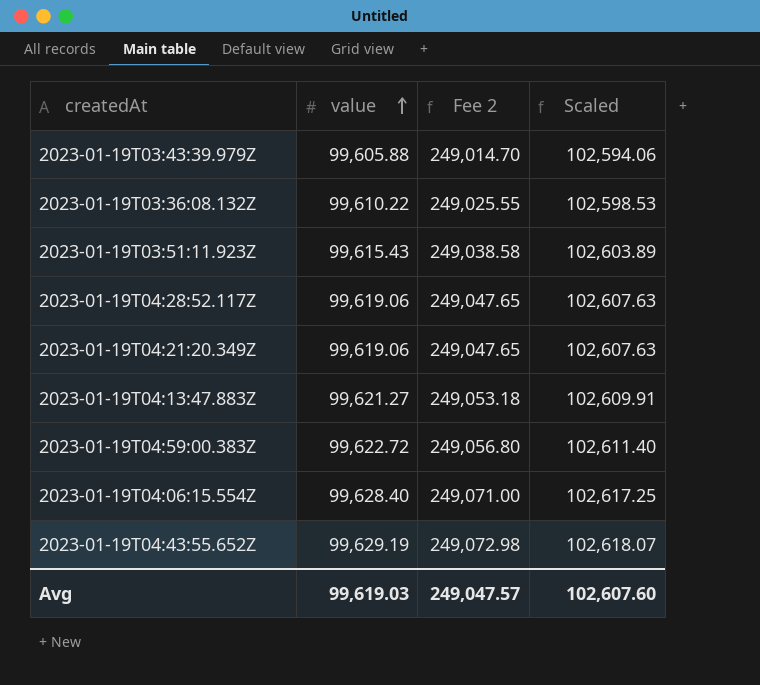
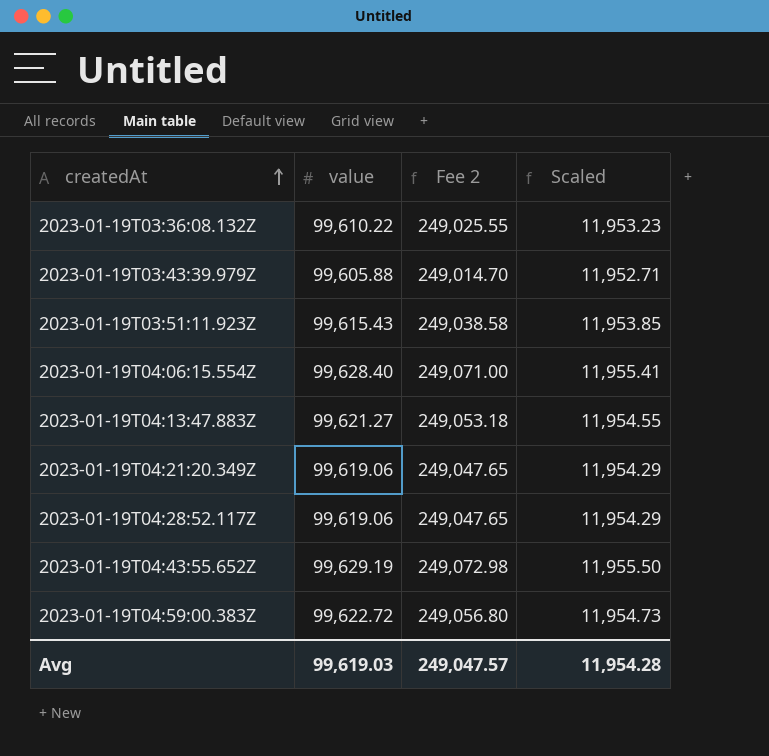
row order: value ascending -> createdAt ascending
column Scaled | formula: [value] * 1.03 -> [value] * 0.12
Avg | Scaled: 102,607.60 -> 11,954.28

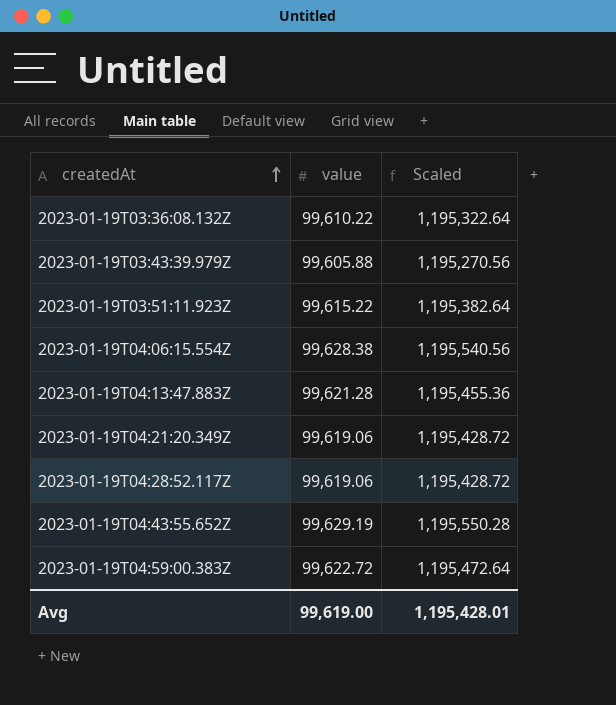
column Fee 2 | formula: [value] * 2.5 -> none
column Scaled | formula: [value] * 0.12 -> [value] * 12
2023-01-19T03:51:11.923Z | value: 99,615.43 -> 99,615.22
2023-01-19T04:06:15.554Z | value: 99,628.40 -> 99,628.38
2023-01-19T04:13:47.883Z | value: 99,621.27 -> 99,621.28
Avg | value: 99,619.03 -> 99,619.00
Avg | Scaled: 11,954.28 -> 1,195,428.01

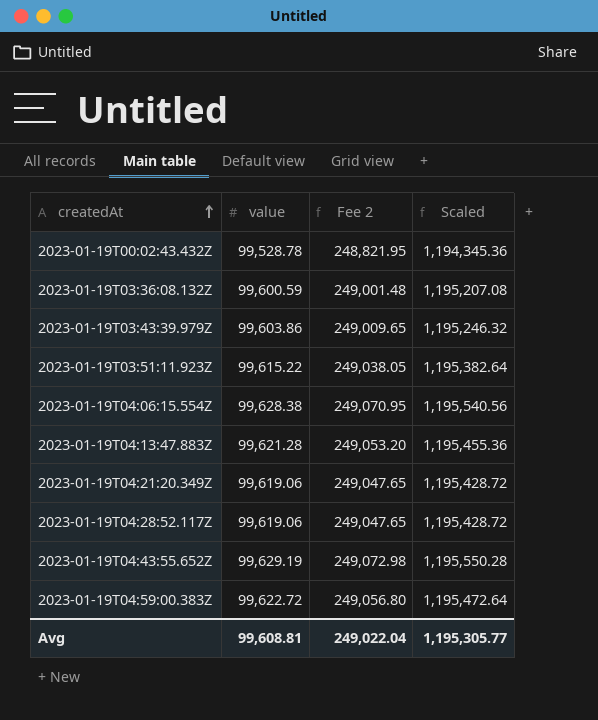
column Fee 2 | formula: none -> [value] * 2.5
row 2023-01-19T00:02:43.432Z: none -> 99,528.78 | 248,821.95 | 1,194,345.36
2023-01-19T03:36:08.132Z | value: 99,610.22 -> 99,600.59
2023-01-19T03:36:08.132Z | Scaled: 1,195,322.64 -> 1,195,207.08
2023-01-19T03:43:39.979Z | value: 99,605.88 -> 99,603.86
2023-01-19T03:43:39.979Z | Scaled: 1,195,270.56 -> 1,195,246.32
Avg | value: 99,619.00 -> 99,608.81
Avg | Scaled: 1,195,428.01 -> 1,195,305.77

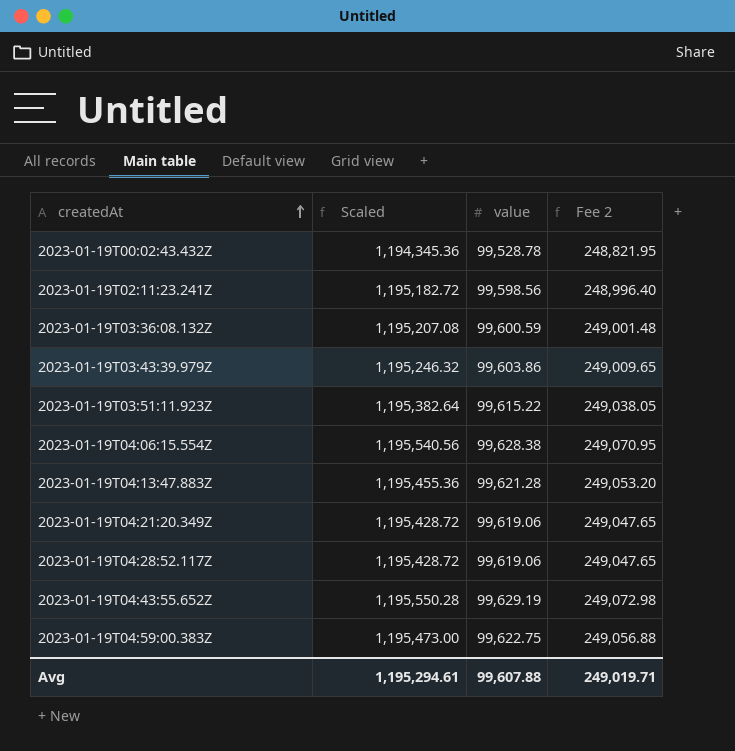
column Scaled | position: 4 -> 2
row 2023-01-19T02:11:23.241Z: none -> 1,195,182.72 | 99,598.56 | 248,996.40
2023-01-19T04:59:00.383Z | Scaled: 1,195,472.64 -> 1,195,473.00
2023-01-19T04:59:00.383Z | value: 99,622.72 -> 99,622.75
2023-01-19T04:59:00.383Z | Fee 2: 249,056.80 -> 249,056.88
Avg | Scaled: 1,195,305.77 -> 1,195,294.61
Avg | value: 99,608.81 -> 99,607.88
Avg | Fee 2: 249,022.04 -> 249,019.71

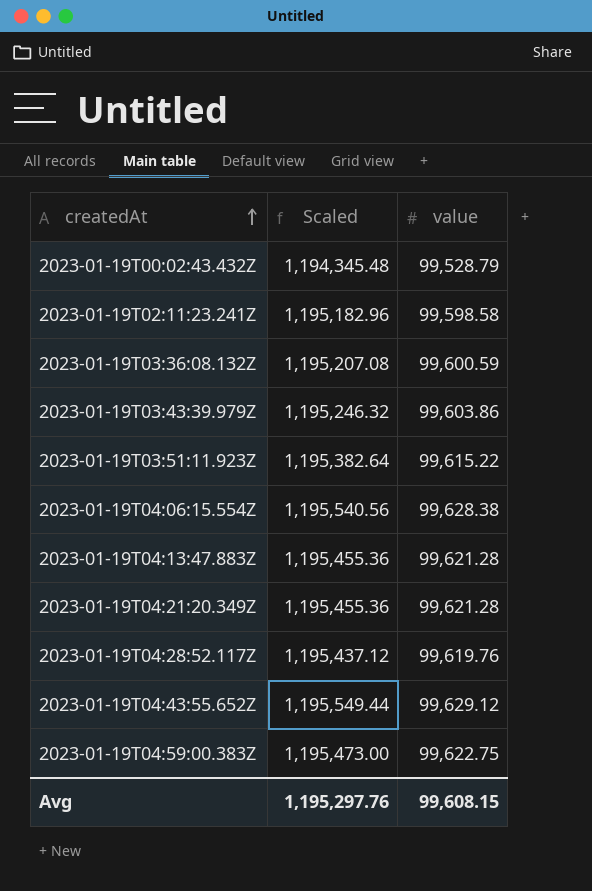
column Fee 2 | formula: [value] * 2.5 -> none
2023-01-19T00:02:43.432Z | Scaled: 1,194,345.36 -> 1,194,345.48
2023-01-19T00:02:43.432Z | value: 99,528.78 -> 99,528.79
2023-01-19T02:11:23.241Z | Scaled: 1,195,182.72 -> 1,195,182.96
2023-01-19T02:11:23.241Z | value: 99,598.56 -> 99,598.58
2023-01-19T04:21:20.349Z | Scaled: 1,195,428.72 -> 1,195,455.36
2023-01-19T04:21:20.349Z | value: 99,619.06 -> 99,621.28
2023-01-19T04:28:52.117Z | Scaled: 1,195,428.72 -> 1,195,437.12
2023-01-19T04:28:52.117Z | value: 99,619.06 -> 99,619.76
2023-01-19T04:43:55.652Z | Scaled: 1,195,550.28 -> 1,195,549.44
2023-01-19T04:43:55.652Z | value: 99,629.19 -> 99,629.12
Avg | Scaled: 1,195,294.61 -> 1,195,297.76
Avg | value: 99,607.88 -> 99,608.15

